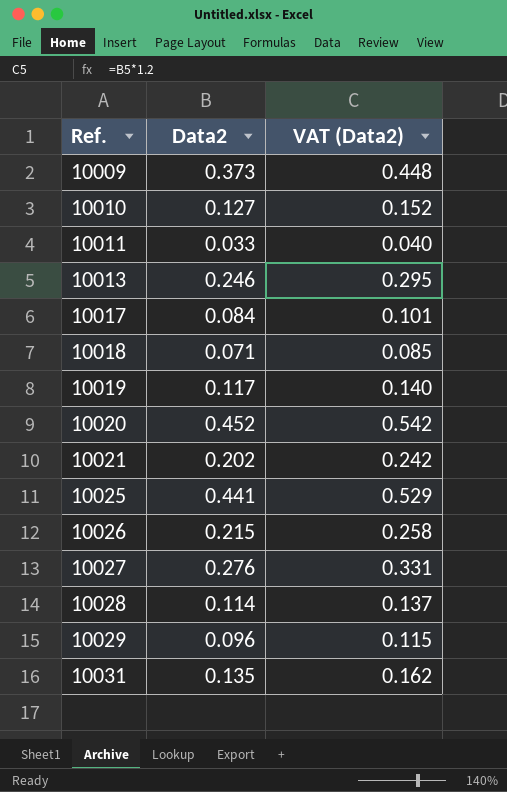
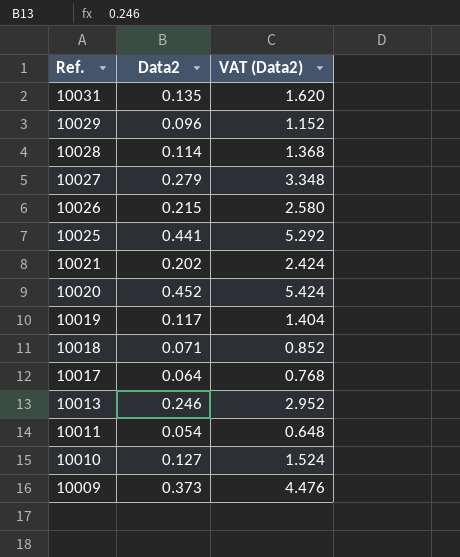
row order: Ref. ascending -> Ref. descending
column VAT (Data2) | formula: [Data2] * 1.2 -> [Data2] * 12
10027 | Data2: 0.276 -> 0.279
10017 | Data2: 0.084 -> 0.064
10011 | Data2: 0.033 -> 0.054

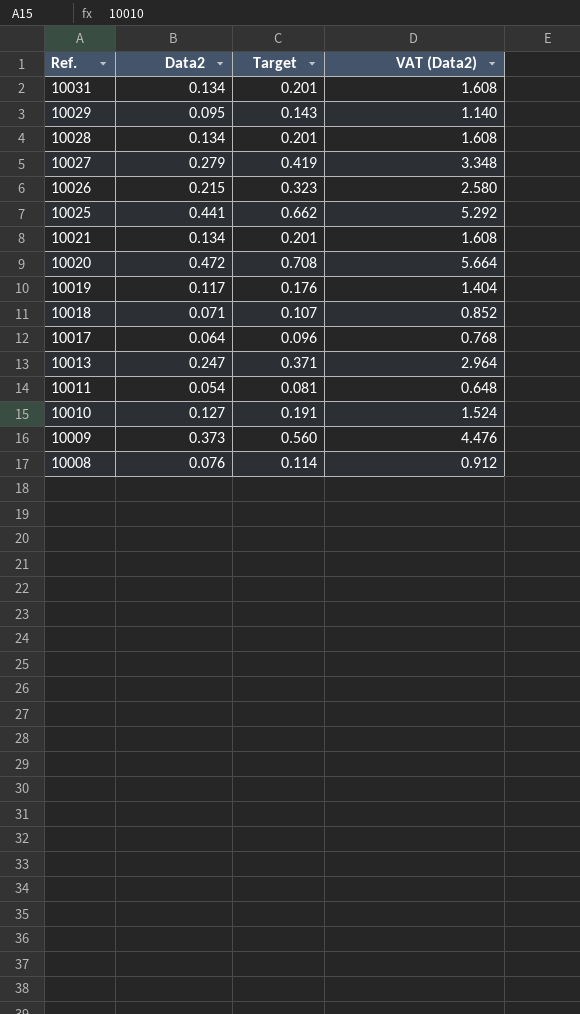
column Target | formula: none -> [Data2] * 1.5
10031 | Data2: 0.135 -> 0.134
10031 | VAT (Data2): 1.620 -> 1.608
10029 | Data2: 0.096 -> 0.095
10029 | VAT (Data2): 1.152 -> 1.140
10028 | Data2: 0.114 -> 0.134
10028 | VAT (Data2): 1.368 -> 1.608
10021 | Data2: 0.202 -> 0.134
10021 | VAT (Data2): 2.424 -> 1.608
10020 | Data2: 0.452 -> 0.472
10020 | VAT (Data2): 5.424 -> 5.664
10013 | Data2: 0.246 -> 0.247
10013 | VAT (Data2): 2.952 -> 2.964
row 10008: none -> 0.076 | 0.114 | 0.912

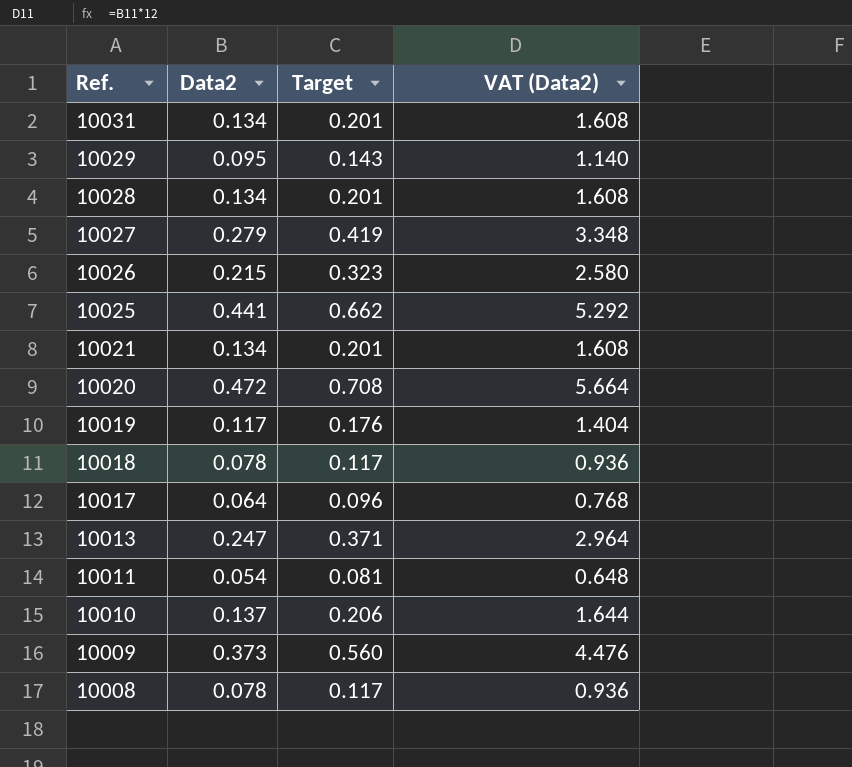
10018 | Data2: 0.071 -> 0.078
10018 | Target: 0.107 -> 0.117
10018 | VAT (Data2): 0.852 -> 0.936
10010 | Data2: 0.127 -> 0.137
10010 | Target: 0.191 -> 0.206
10010 | VAT (Data2): 1.524 -> 1.644
10008 | Data2: 0.076 -> 0.078
10008 | Target: 0.114 -> 0.117
10008 | VAT (Data2): 0.912 -> 0.936

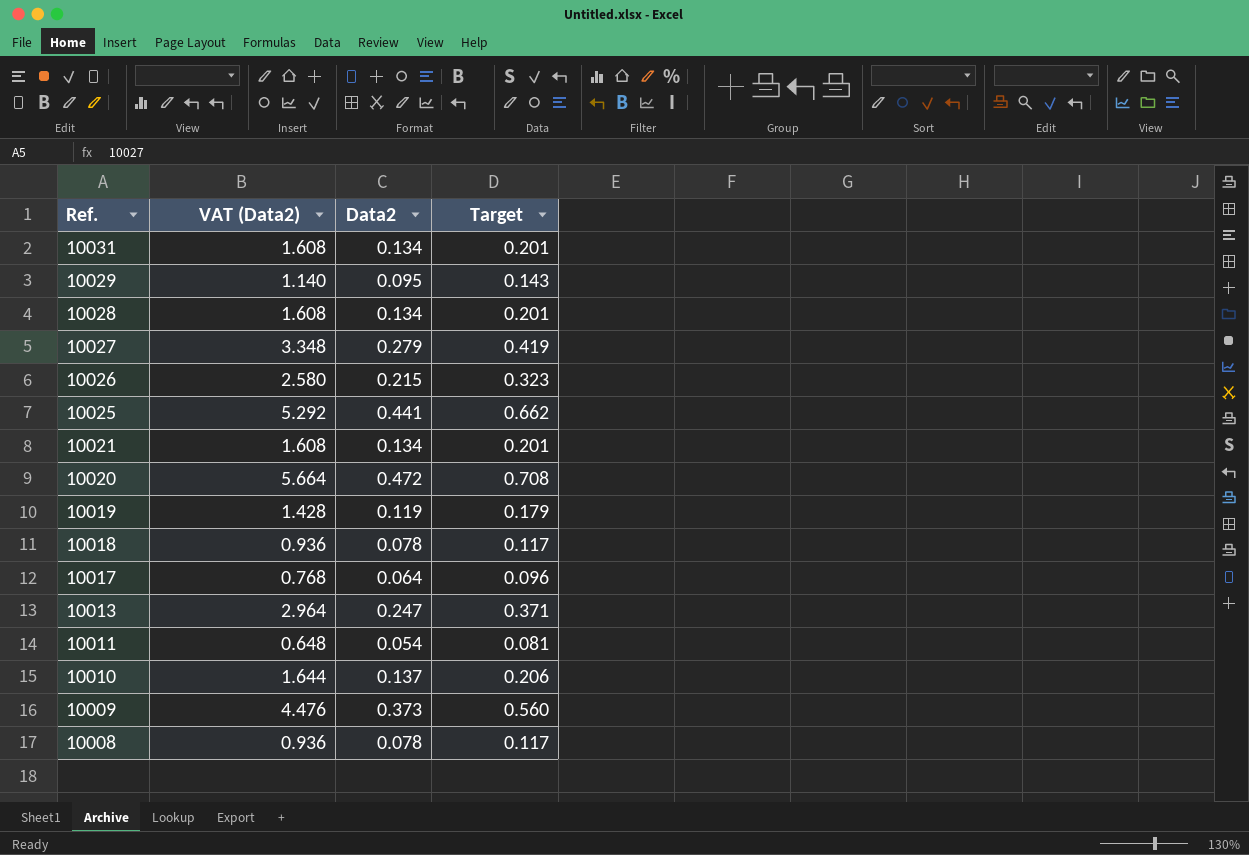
column VAT (Data2) | position: 4 -> 2
10019 | VAT (Data2): 1.404 -> 1.428
10019 | Data2: 0.117 -> 0.119
10019 | Target: 0.176 -> 0.179

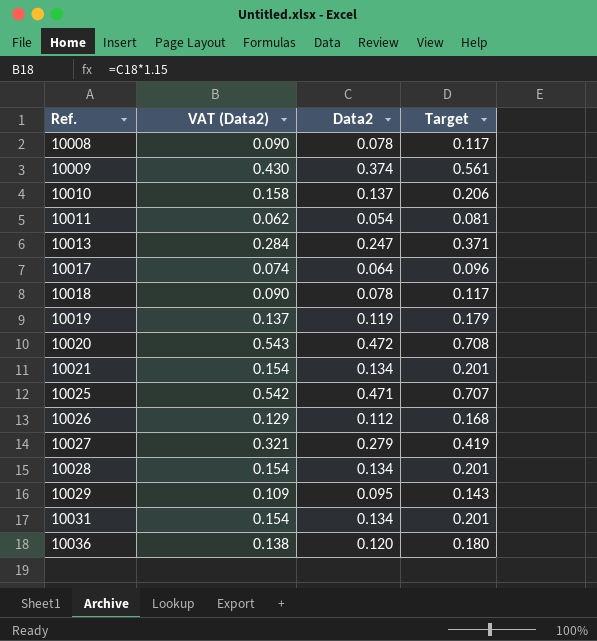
row order: Ref. descending -> Ref. ascending
column VAT (Data2) | formula: [Data2] * 12 -> [Data2] * 1.15
10009 | Data2: 0.373 -> 0.374
10009 | Target: 0.560 -> 0.561
10025 | Data2: 0.441 -> 0.471
10025 | Target: 0.662 -> 0.707
10026 | Data2: 0.215 -> 0.112
10026 | Target: 0.323 -> 0.168
row 10036: none -> 0.138 | 0.120 | 0.180

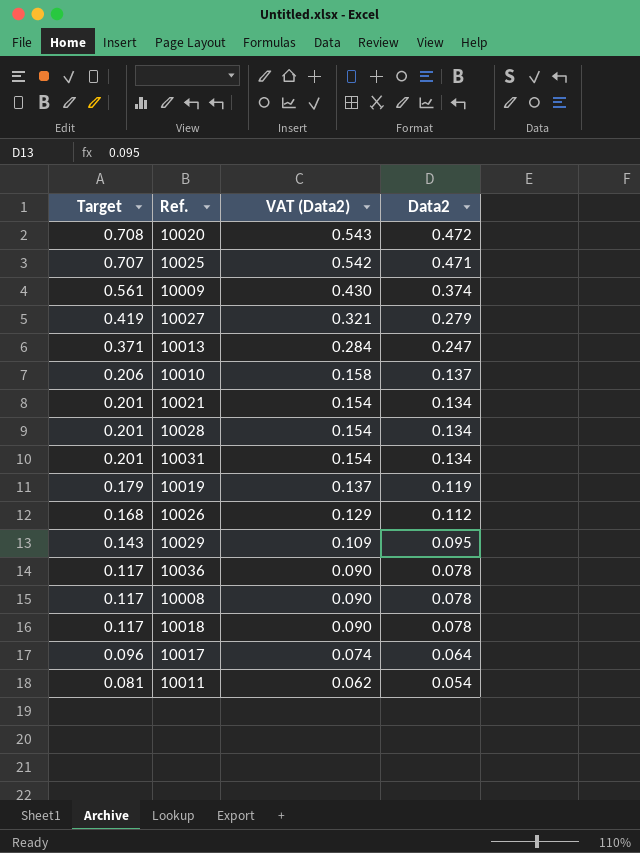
row order: Ref. ascending -> Target descending
column Target | position: 4 -> 1
10036 | Target: 0.180 -> 0.117
10036 | VAT (Data2): 0.138 -> 0.090
10036 | Data2: 0.120 -> 0.078

